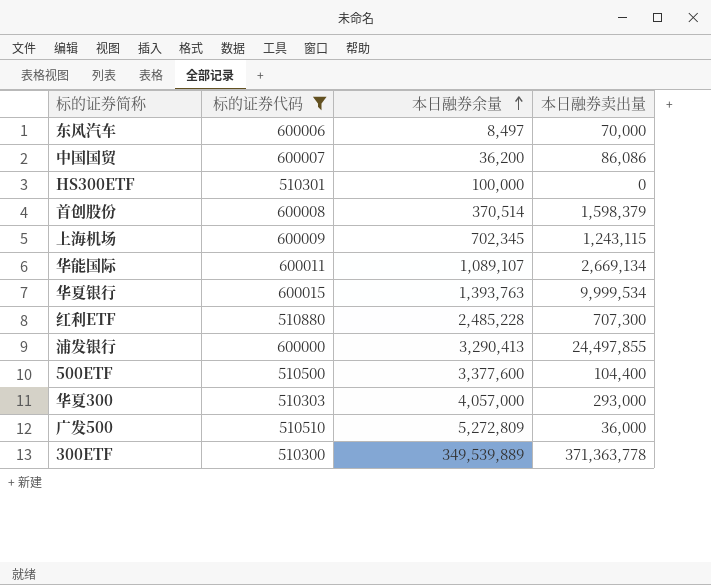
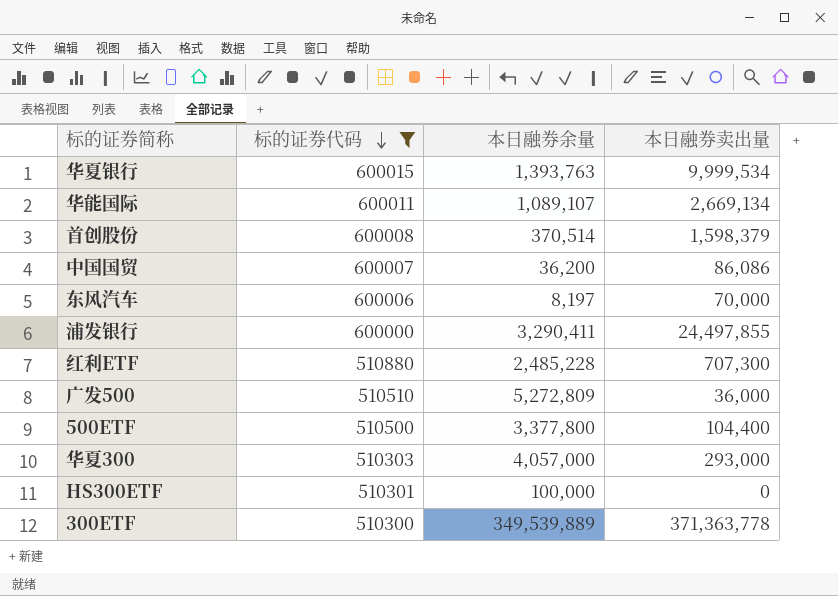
row order: 本日融券余量 ascending -> 标的证券代码 descending
row 上海机场: 600009 | 702,345 | 1,243,115 -> none
东风汽车 | 本日融券余量: 8,497 -> 8,197
浦发银行 | 本日融券余量: 3,290,413 -> 3,290,411
500ETF | 本日融券余量: 3,377,600 -> 3,377,800

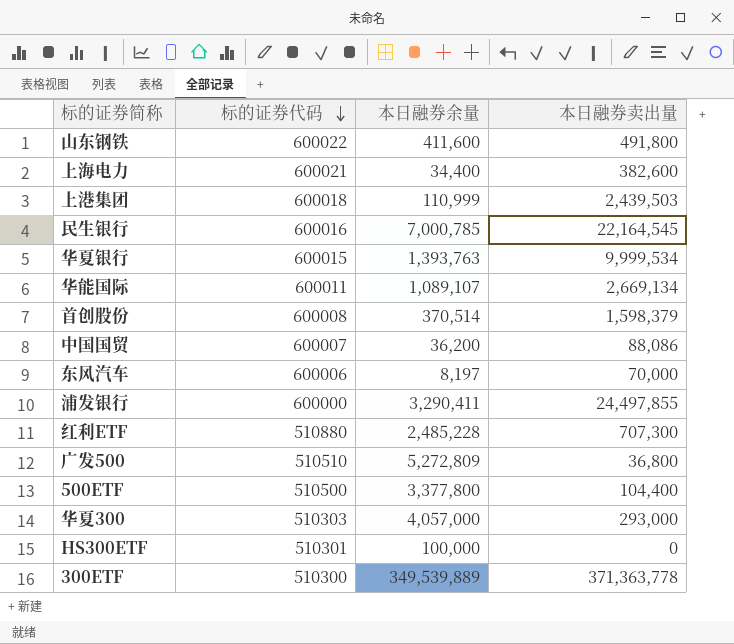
filter: 标的证券代码 <= 600015 -> none
中国国贸 | 本日融券卖出量: 86,086 -> 88,086
广发500 | 本日融券卖出量: 36,000 -> 36,800

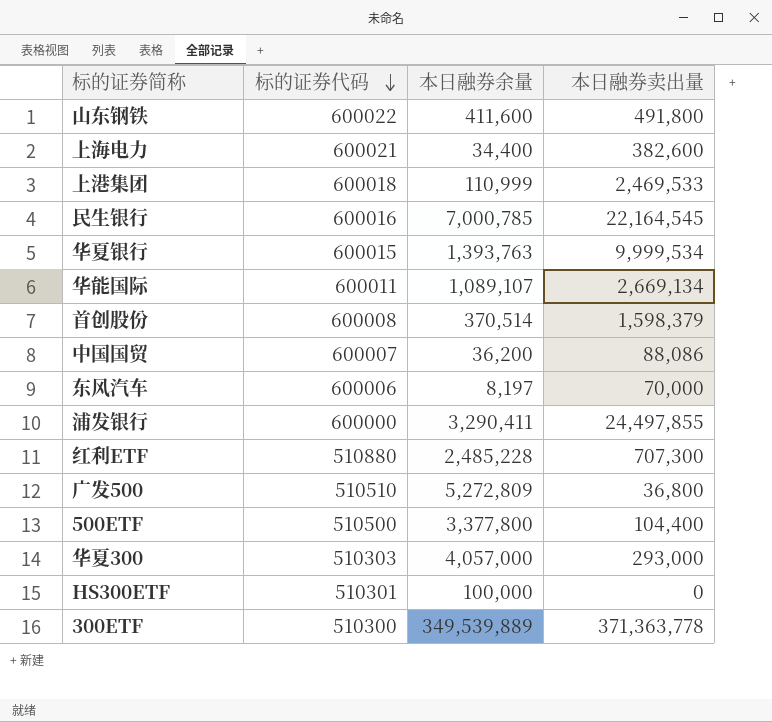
上港集团 | 本日融券卖出量: 2,439,503 -> 2,469,533

